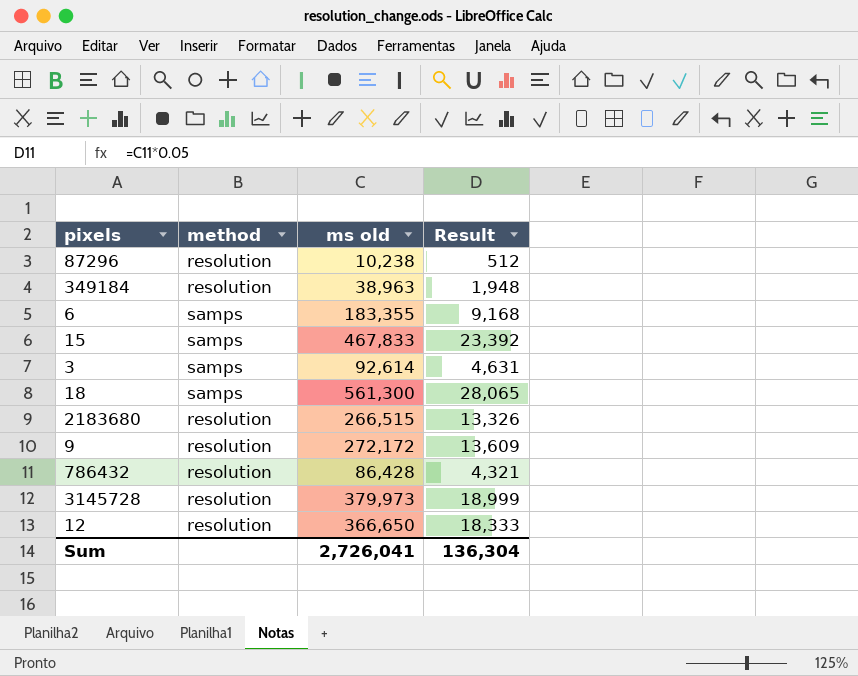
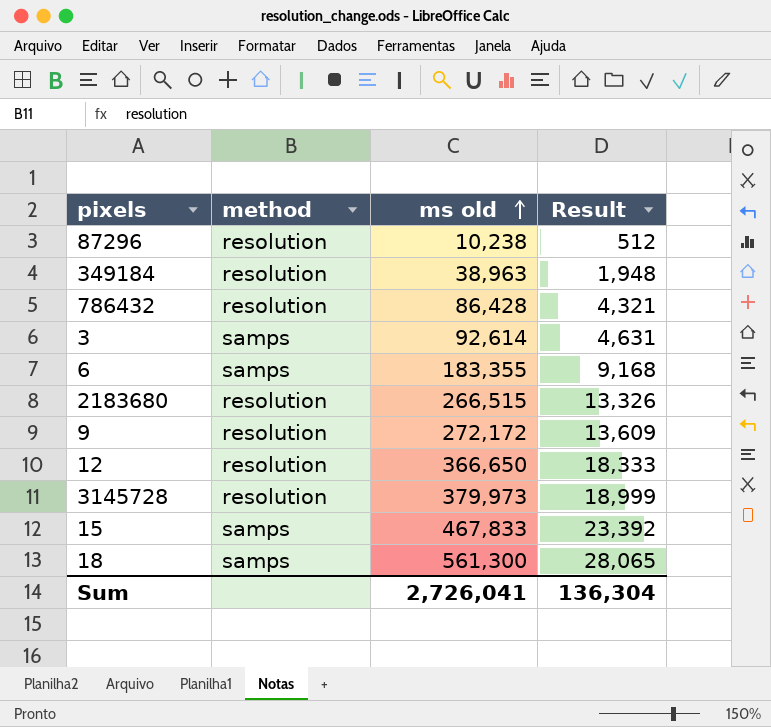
row order: none -> ms old ascending

